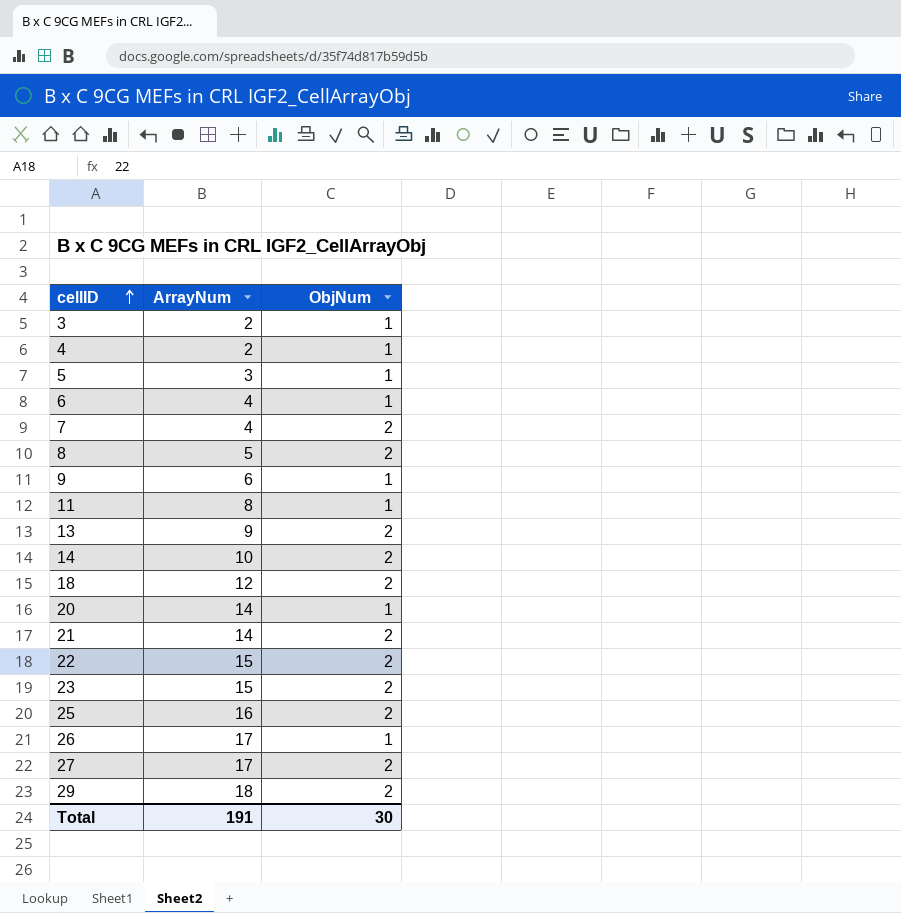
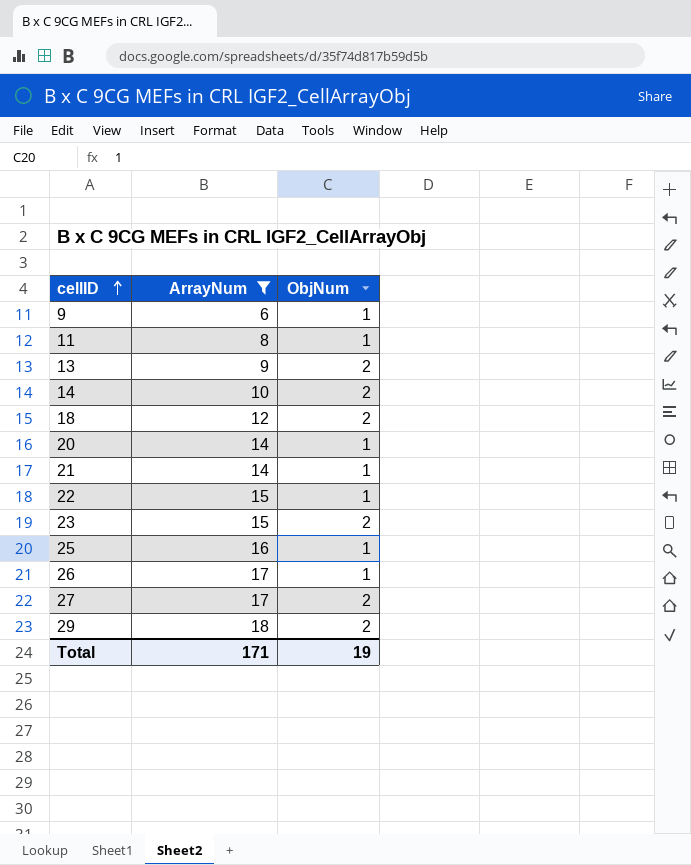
filter: none -> ArrayNum >= 6
21 | ObjNum: 2 -> 1
22 | ObjNum: 2 -> 1
25 | ObjNum: 2 -> 1
Total | ArrayNum: 191 -> 171
Total | ObjNum: 30 -> 19

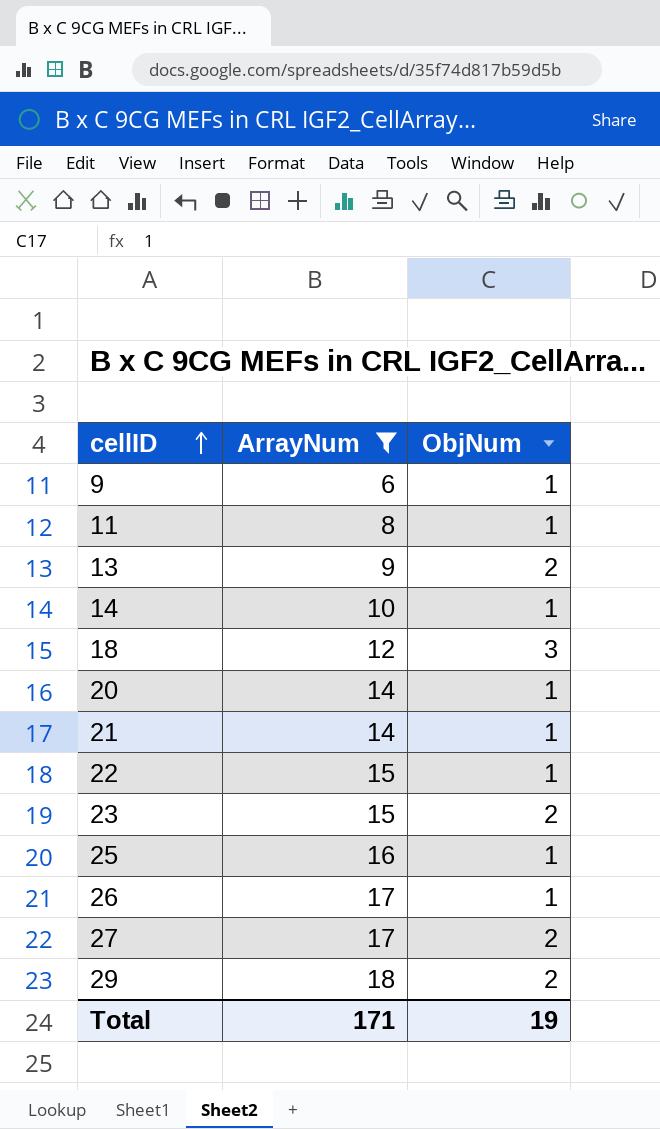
14 | ObjNum: 2 -> 1
18 | ObjNum: 2 -> 3

